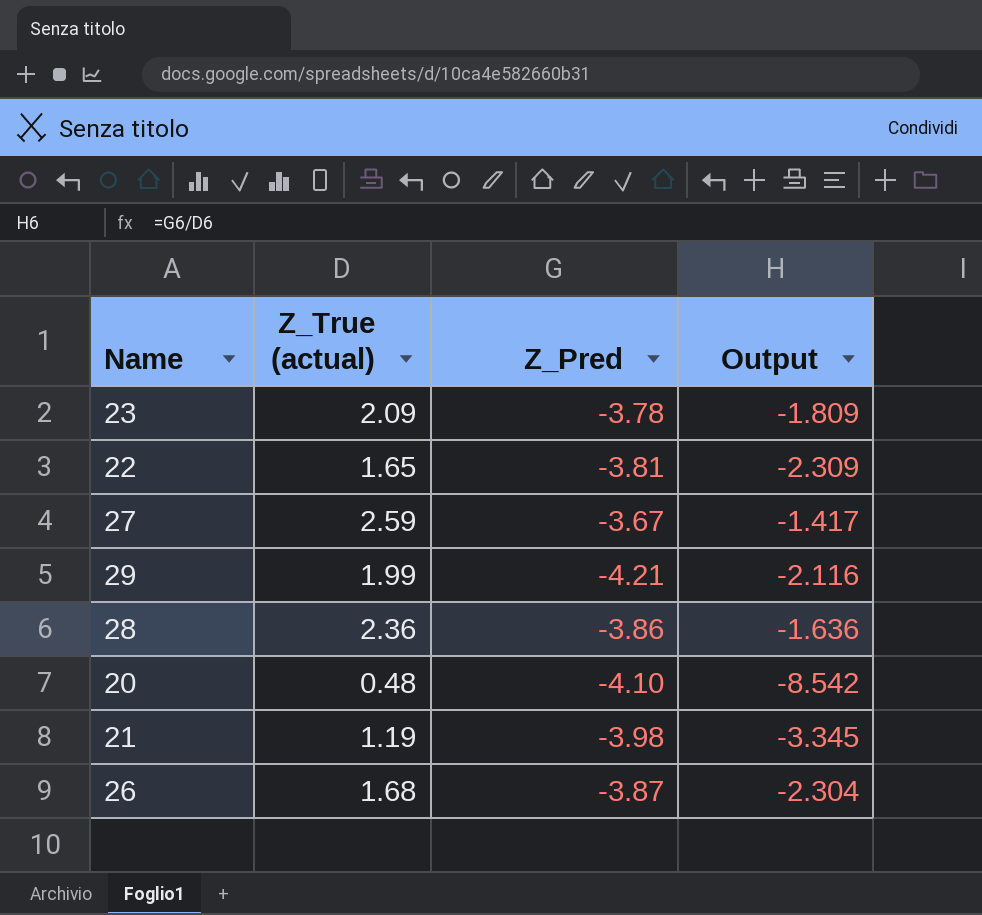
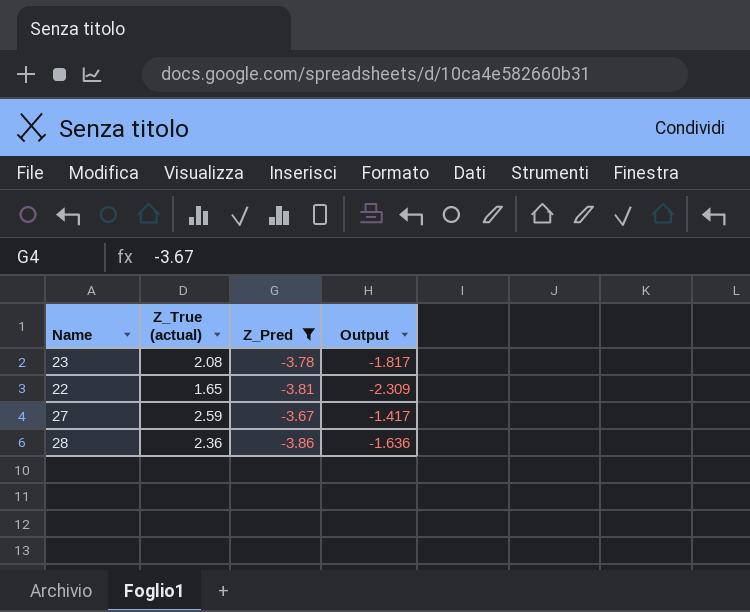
filter: none -> Z_Pred >= -3.86
23 | Z_True (actual): 2.09 -> 2.08
23 | Output: -1.809 -> -1.817

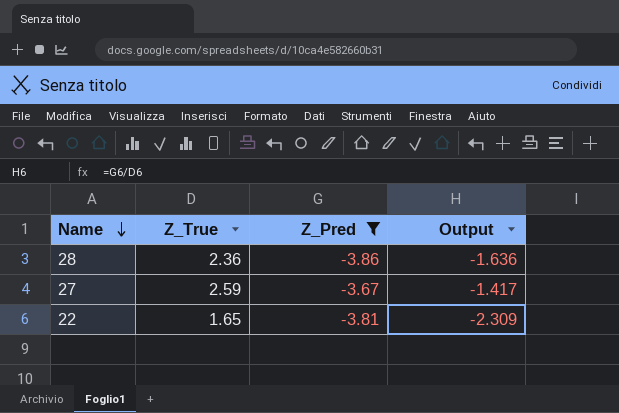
row order: none -> Name descending
column name: Z_True (actual) -> Z_True
row 23: 2.08 | -3.78 | -1.817 -> none

